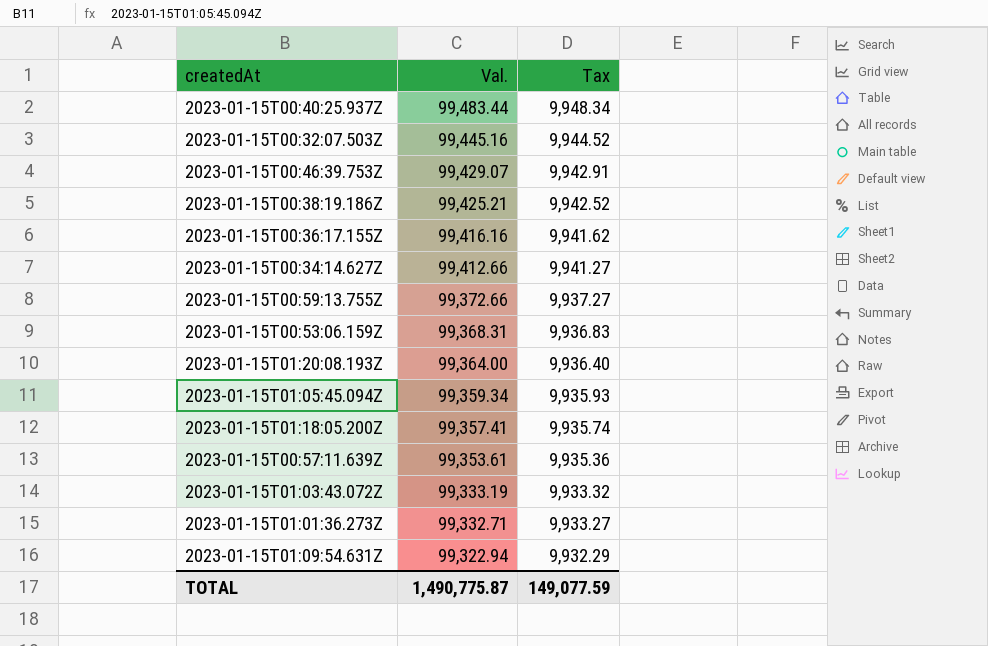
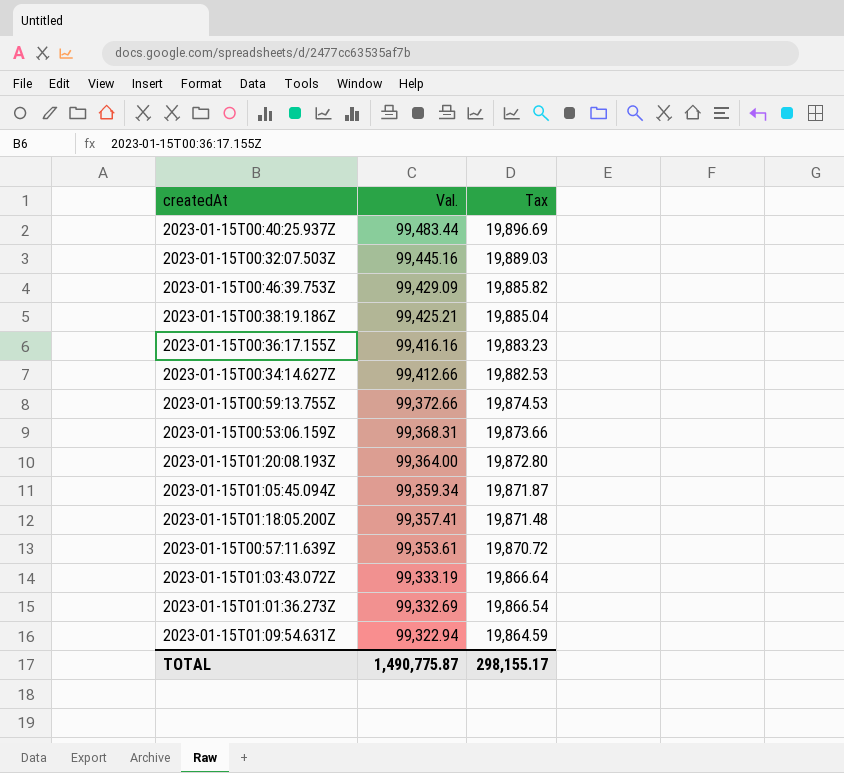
column Tax | formula: [Val.] * 0.1 -> [Val.] * 0.2
2023-01-15T00:46:39.753Z | Val.: 99,429.07 -> 99,429.09
2023-01-15T01:01:36.273Z | Val.: 99,332.71 -> 99,332.69
TOTAL | Tax: 149,077.59 -> 298,155.17

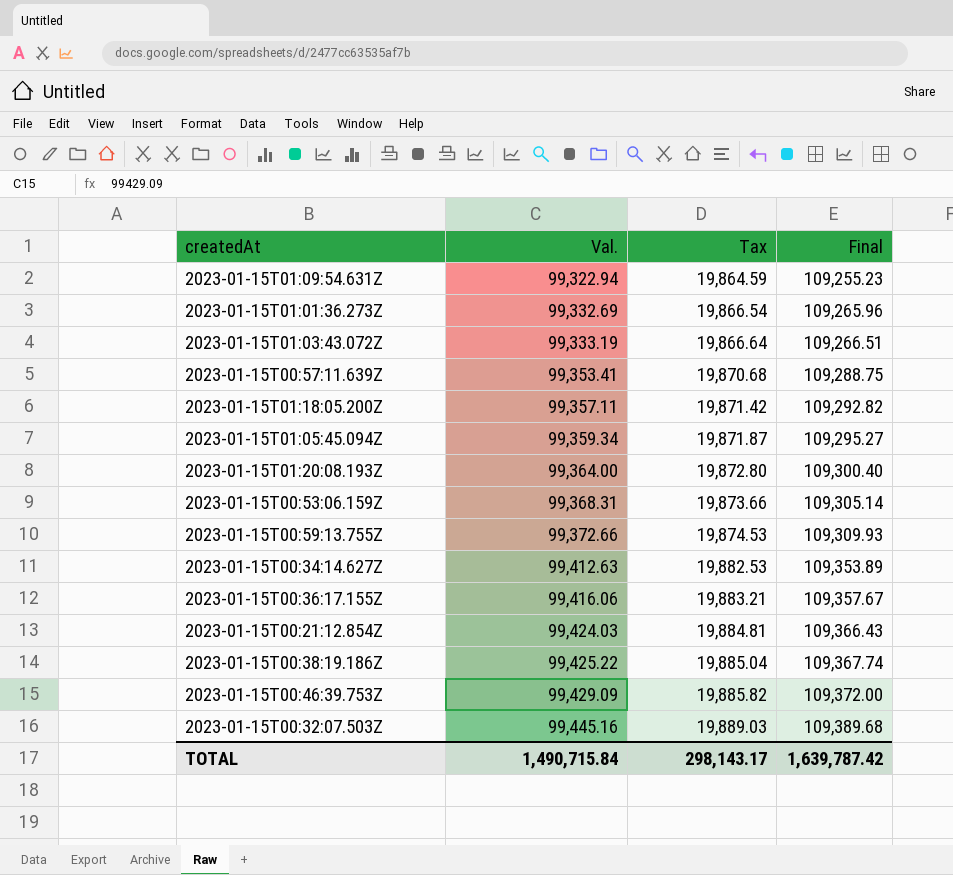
row order: Val. descending -> Val. ascending
column Final | formula: none -> [Val.] * 1.1
row 2023-01-15T00:40:25.937Z: 99,483.44 | 19,896.69 -> none
2023-01-15T00:57:11.639Z | Val.: 99,353.61 -> 99,353.41
2023-01-15T00:57:11.639Z | Tax: 19,870.72 -> 19,870.68
2023-01-15T01:18:05.200Z | Val.: 99,357.41 -> 99,357.11
2023-01-15T01:18:05.200Z | Tax: 19,871.48 -> 19,871.42
2023-01-15T00:34:14.627Z | Val.: 99,412.66 -> 99,412.63
2023-01-15T00:36:17.155Z | Val.: 99,416.16 -> 99,416.06
2023-01-15T00:36:17.155Z | Tax: 19,883.23 -> 19,883.21
row 2023-01-15T00:21:12.854Z: none -> 99,424.03 | 19,884.81 | 109,366.43
2023-01-15T00:38:19.186Z | Val.: 99,425.21 -> 99,425.22
TOTAL | Val.: 1,490,775.87 -> 1,490,715.84
TOTAL | Tax: 298,155.17 -> 298,143.17

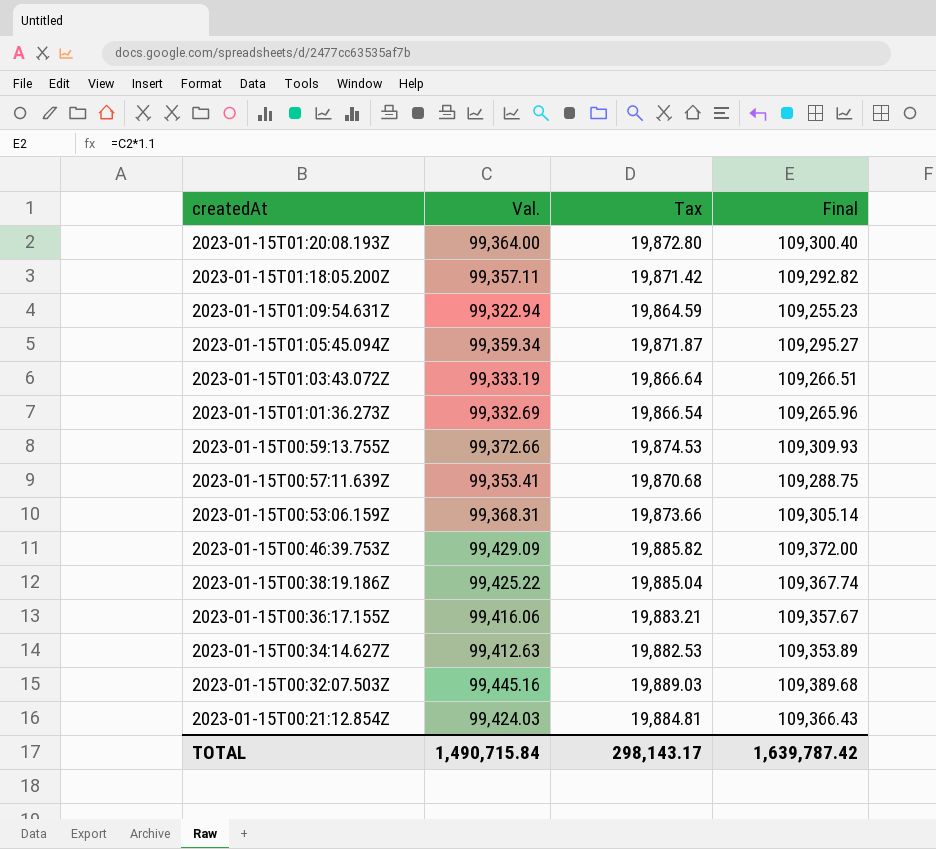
row order: Val. ascending -> createdAt descending

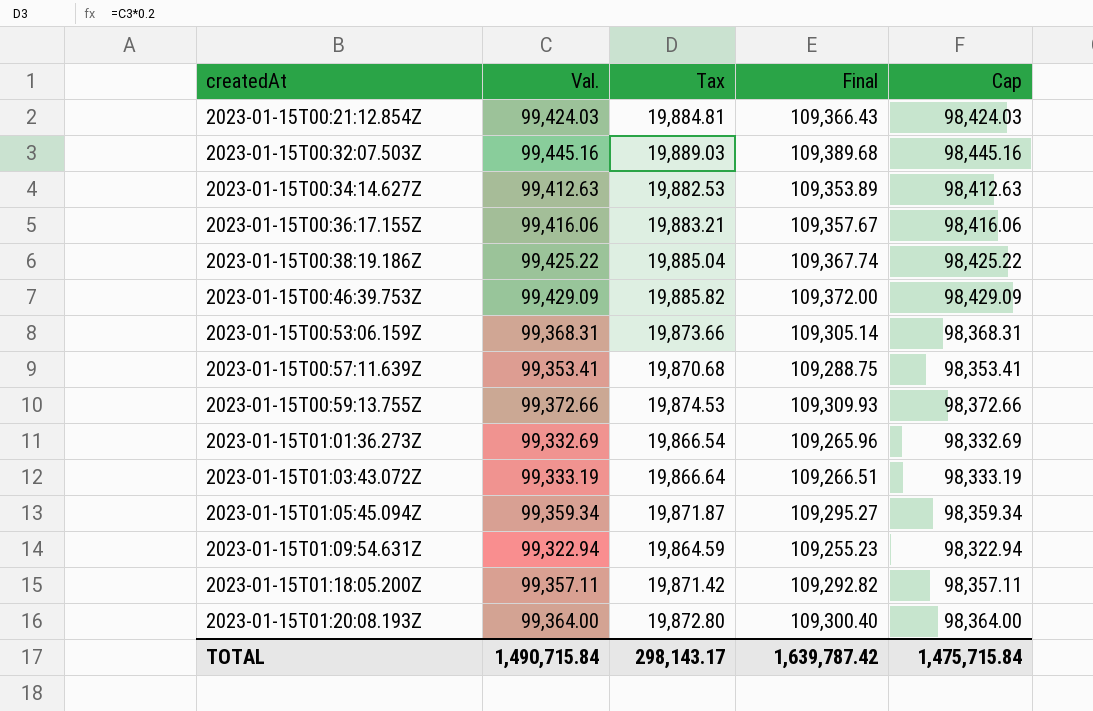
row order: createdAt descending -> createdAt ascending
column Cap | formula: none -> [Val.] - 1000

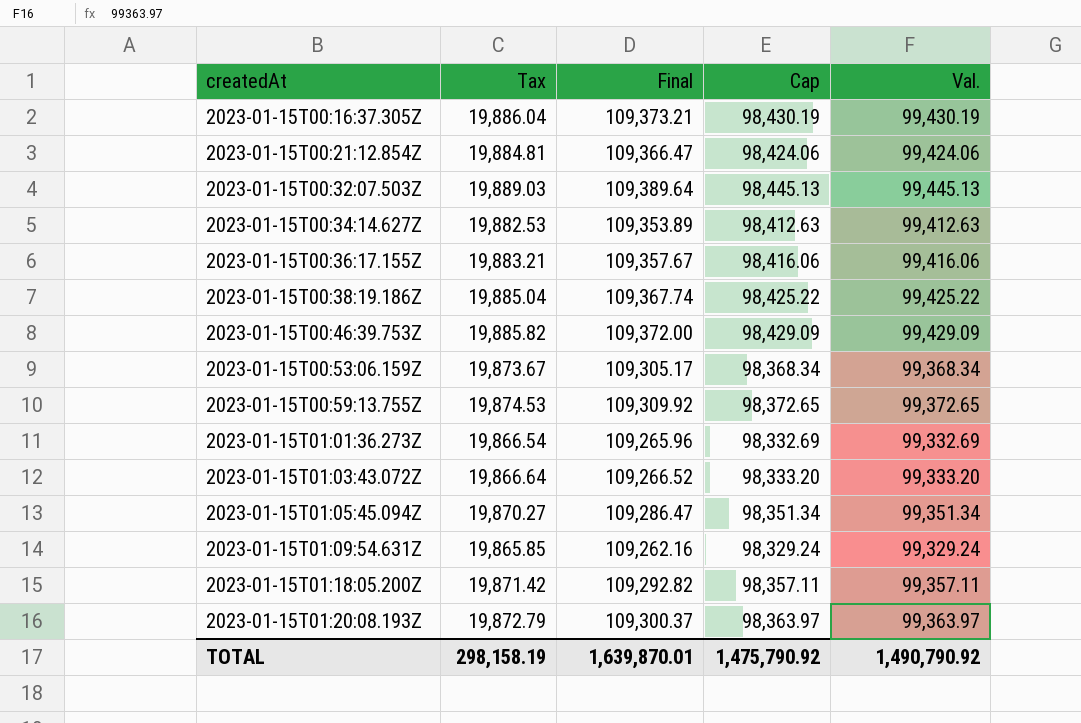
column Val. | position: 2 -> 5
row 2023-01-15T00:57:11.639Z: 99,353.41 | 19,870.68 | 109,288.75 | 98,353.41 -> none
row 2023-01-15T00:16:37.305Z: none -> 19,886.04 | 109,373.21 | 98,430.19 | 99,430.19
2023-01-15T00:21:12.854Z | Final: 109,366.43 -> 109,366.47
2023-01-15T00:21:12.854Z | Cap: 98,424.03 -> 98,424.06
2023-01-15T00:21:12.854Z | Val.: 99,424.03 -> 99,424.06
2023-01-15T00:32:07.503Z | Final: 109,389.68 -> 109,389.64
2023-01-15T00:32:07.503Z | Cap: 98,445.16 -> 98,445.13
2023-01-15T00:32:07.503Z | Val.: 99,445.16 -> 99,445.13
2023-01-15T00:53:06.159Z | Tax: 19,873.66 -> 19,873.67
2023-01-15T00:53:06.159Z | Final: 109,305.14 -> 109,305.17
2023-01-15T00:53:06.159Z | Cap: 98,368.31 -> 98,368.34
2023-01-15T00:53:06.159Z | Val.: 99,368.31 -> 99,368.34
2023-01-15T00:59:13.755Z | Final: 109,309.93 -> 109,309.92
2023-01-15T00:59:13.755Z | Cap: 98,372.66 -> 98,372.65
2023-01-15T00:59:13.755Z | Val.: 99,372.66 -> 99,372.65
2023-01-15T01:03:43.072Z | Final: 109,266.51 -> 109,266.52
2023-01-15T01:03:43.072Z | Cap: 98,333.19 -> 98,333.20
2023-01-15T01:03:43.072Z | Val.: 99,333.19 -> 99,333.20
2023-01-15T01:05:45.094Z | Tax: 19,871.87 -> 19,870.27
2023-01-15T01:05:45.094Z | Final: 109,295.27 -> 109,286.47
2023-01-15T01:05:45.094Z | Cap: 98,359.34 -> 98,351.34
2023-01-15T01:05:45.094Z | Val.: 99,359.34 -> 99,351.34
2023-01-15T01:09:54.631Z | Tax: 19,864.59 -> 19,865.85
2023-01-15T01:09:54.631Z | Final: 109,255.23 -> 109,262.16
2023-01-15T01:09:54.631Z | Cap: 98,322.94 -> 98,329.24
2023-01-15T01:09:54.631Z | Val.: 99,322.94 -> 99,329.24
2023-01-15T01:20:08.193Z | Tax: 19,872.80 -> 19,872.79
2023-01-15T01:20:08.193Z | Final: 109,300.40 -> 109,300.37
2023-01-15T01:20:08.193Z | Cap: 98,364.00 -> 98,363.97
2023-01-15T01:20:08.193Z | Val.: 99,364.00 -> 99,363.97
TOTAL | Tax: 298,143.17 -> 298,158.19
TOTAL | Final: 1,639,787.42 -> 1,639,870.01
TOTAL | Cap: 1,475,715.84 -> 1,475,790.92
TOTAL | Val.: 1,490,715.84 -> 1,490,790.92

